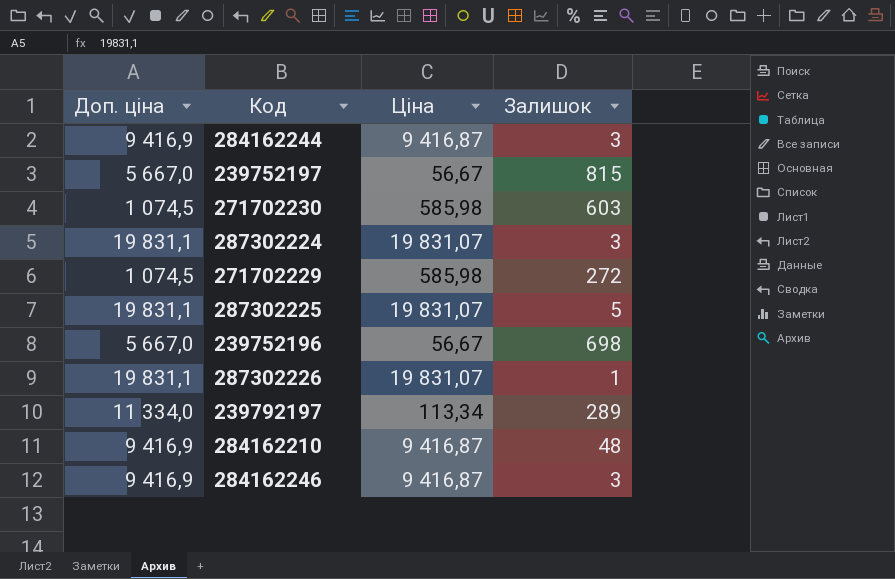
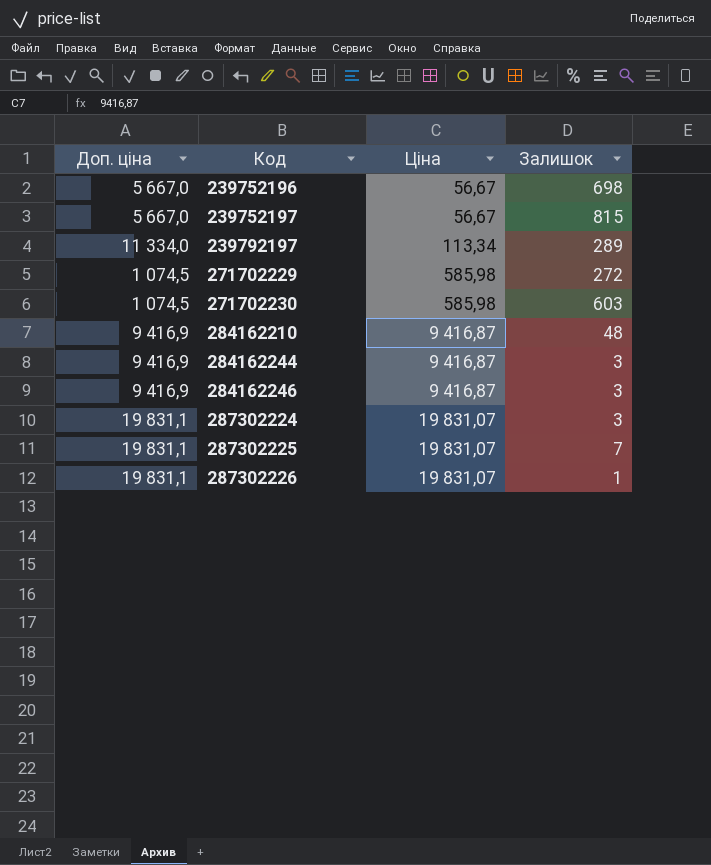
row order: none -> Код ascending
287302225 | Залишок: 5 -> 7

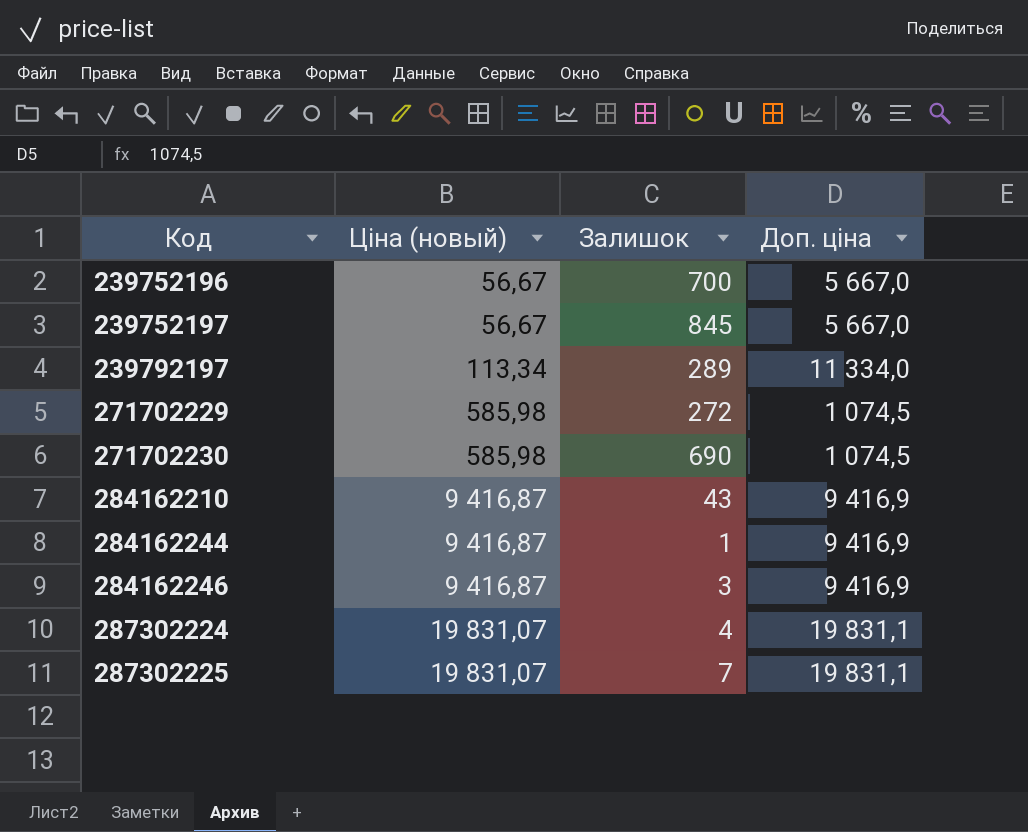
column name: Ціна -> Ціна (новый)
column Доп. ціна | position: 1 -> 4
row 287302226: 19 831,1 | 19 831,07 | 1 -> none
239752196 | Залишок: 698 -> 700
239752197 | Залишок: 815 -> 845
271702230 | Залишок: 603 -> 690
284162210 | Залишок: 48 -> 43
284162244 | Залишок: 3 -> 1
287302224 | Залишок: 3 -> 4

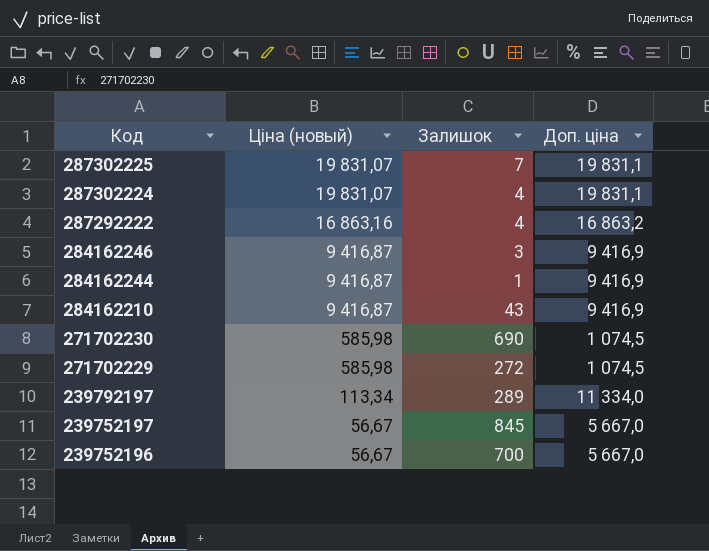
row order: Код ascending -> Код descending
row 287292222: none -> 16 863,16 | 4 | 16 863,2

